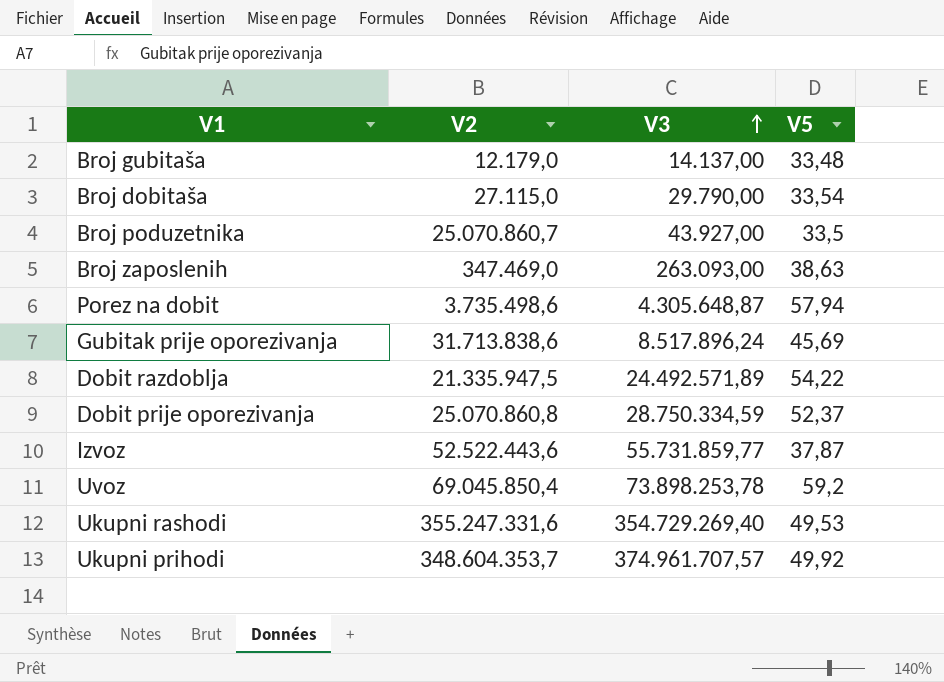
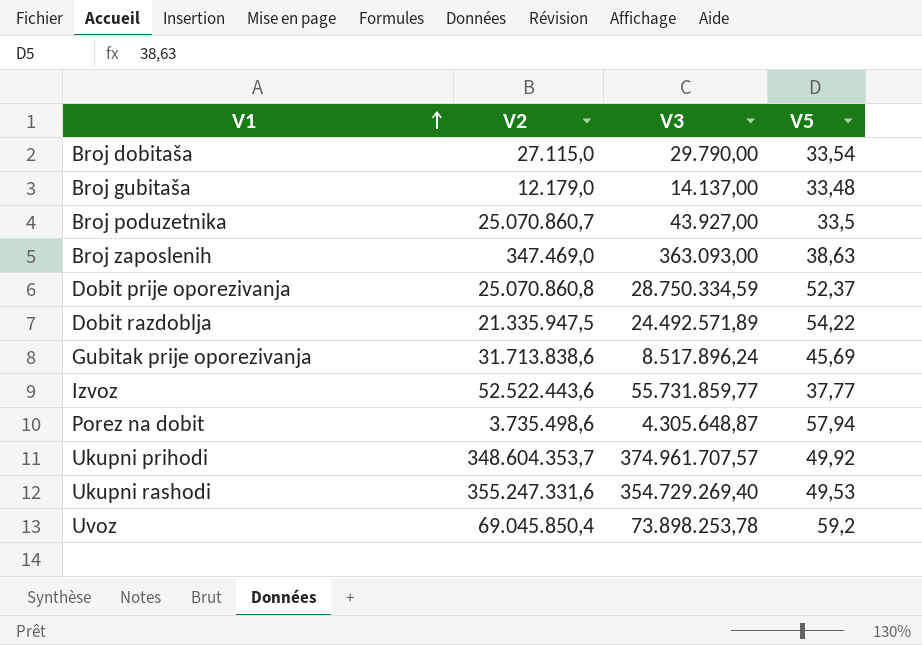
row order: V3 ascending -> V1 ascending
Broj zaposlenih | V3: 263.093,00 -> 363.093,00
Izvoz | V5: 37,87 -> 37,77

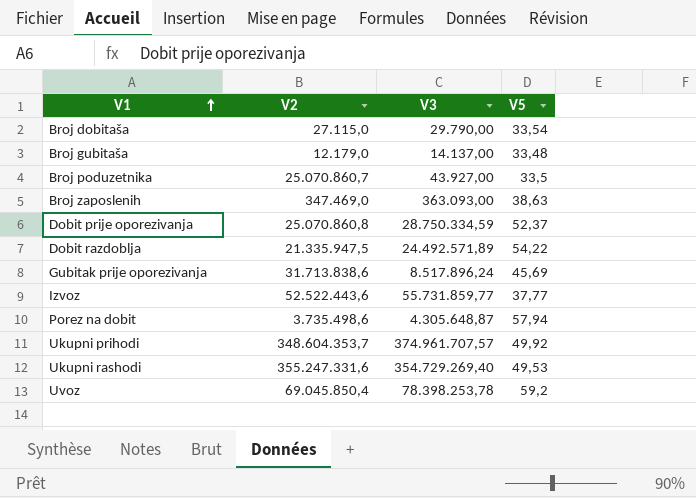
Uvoz | V3: 73.898.253,78 -> 78.398.253,78

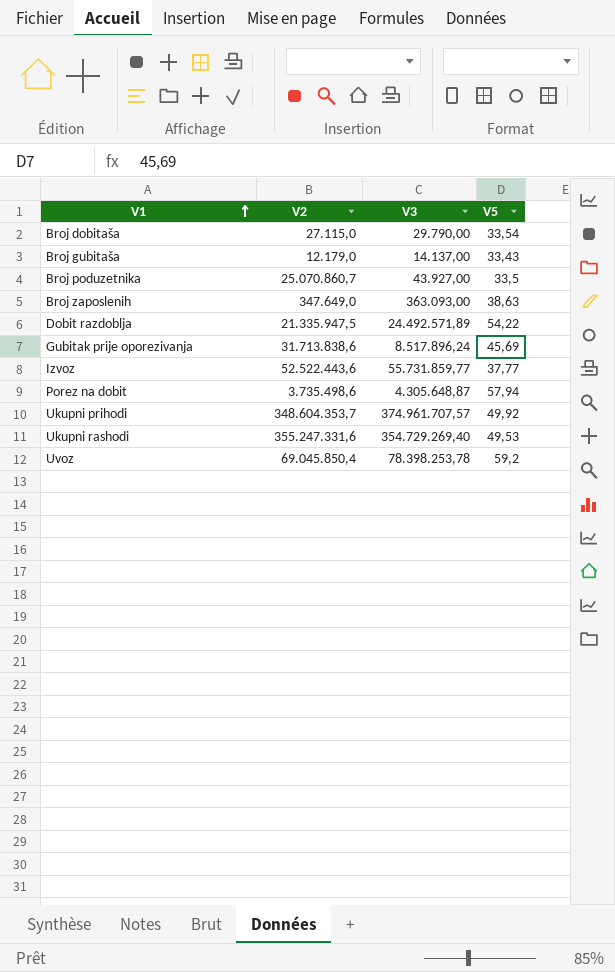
row Dobit prije oporezivanja: 25.070.860,8 | 28.750.334,59 | 52,37 -> none
Broj gubitaša | V5: 33,48 -> 33,43
Broj zaposlenih | V2: 347.469,0 -> 347.649,0

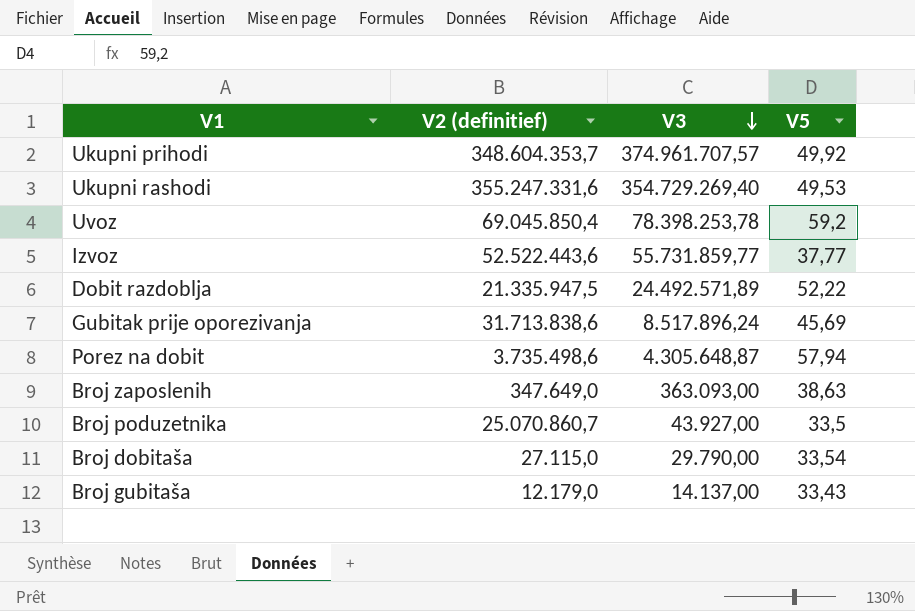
row order: V1 ascending -> V3 descending
column name: V2 -> V2 (definitief)
Dobit razdoblja | V5: 54,22 -> 52,22

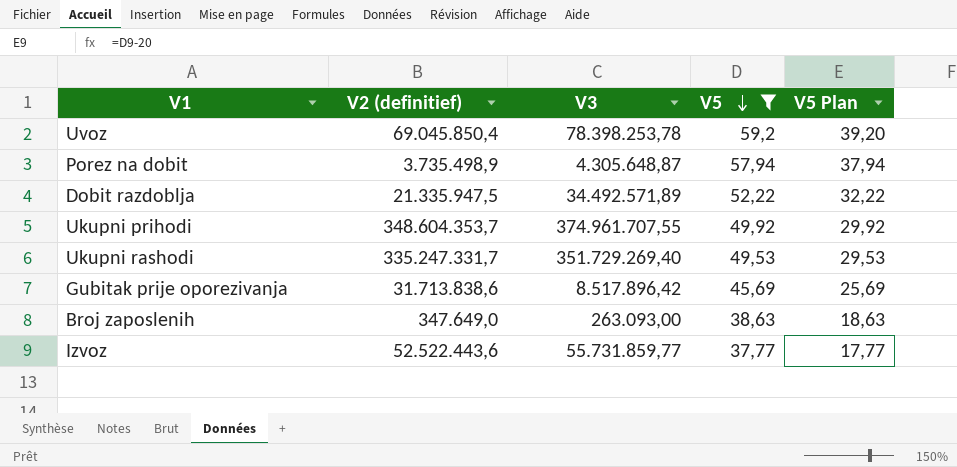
filter: none -> V5 >= 37,77
row order: V3 descending -> V5 descending
column V5 Plan | formula: none -> [V5] - 20
Porez na dobit | V2 (definitief): 3.735.498,6 -> 3.735.498,9
Dobit razdoblja | V3: 24.492.571,89 -> 34.492.571,89
Ukupni prihodi | V3: 374.961.707,57 -> 374.961.707,55
Ukupni rashodi | V2 (definitief): 355.247.331,6 -> 335.247.331,7
Ukupni rashodi | V3: 354.729.269,40 -> 351.729.269,40
Gubitak prije oporezivanja | V3: 8.517.896,24 -> 8.517.896,42
Broj zaposlenih | V3: 363.093,00 -> 263.093,00

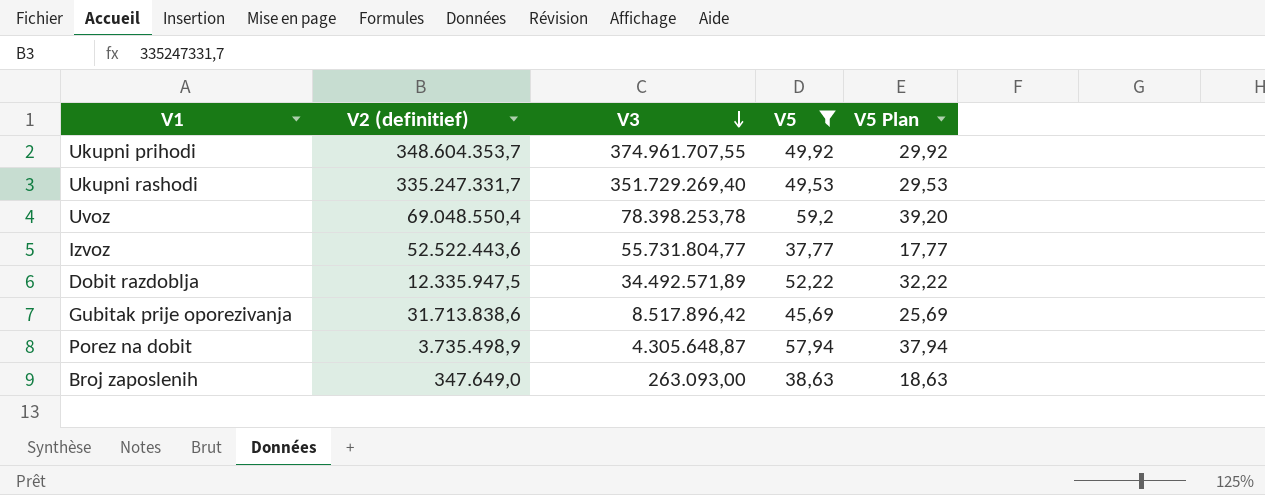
row order: V5 descending -> V3 descending
Uvoz | V2 (definitief): 69.045.850,4 -> 69.048.550,4
Izvoz | V3: 55.731.859,77 -> 55.731.804,77
Dobit razdoblja | V2 (definitief): 21.335.947,5 -> 12.335.947,5

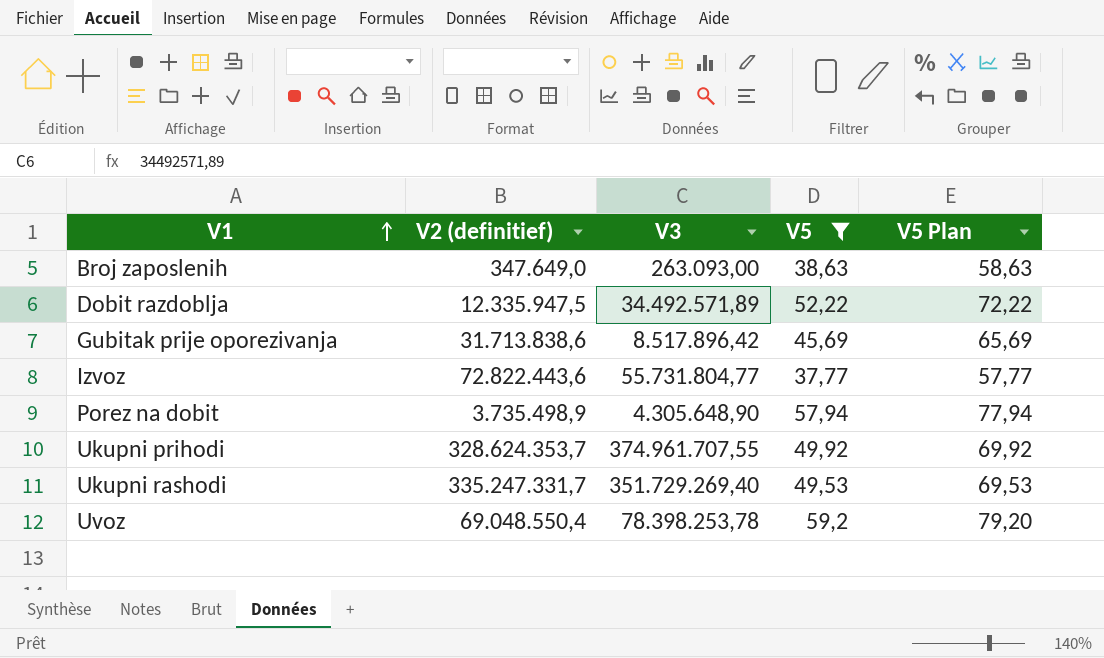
row order: V3 descending -> V1 ascending
column V5 Plan | formula: [V5] - 20 -> [V5] + 20
Izvoz | V2 (definitief): 52.522.443,6 -> 72.822.443,6
Porez na dobit | V3: 4.305.648,87 -> 4.305.648,90
Ukupni prihodi | V2 (definitief): 348.604.353,7 -> 328.624.353,7

